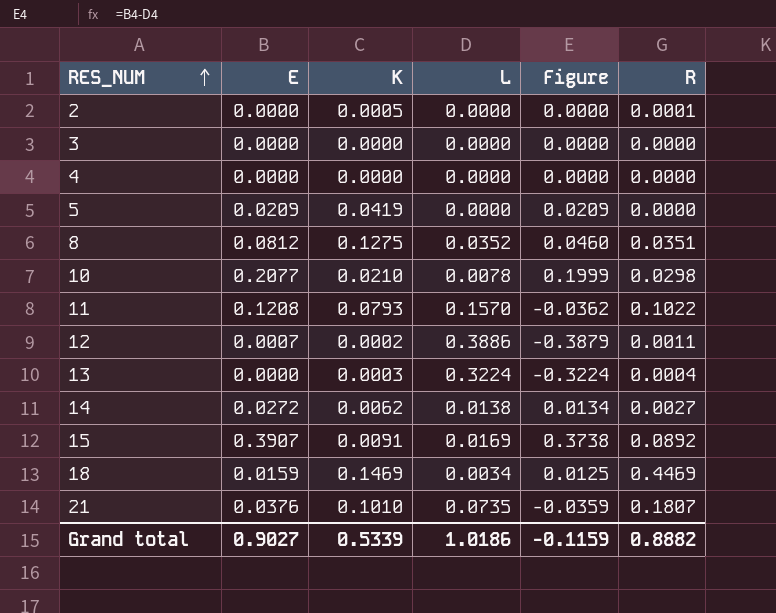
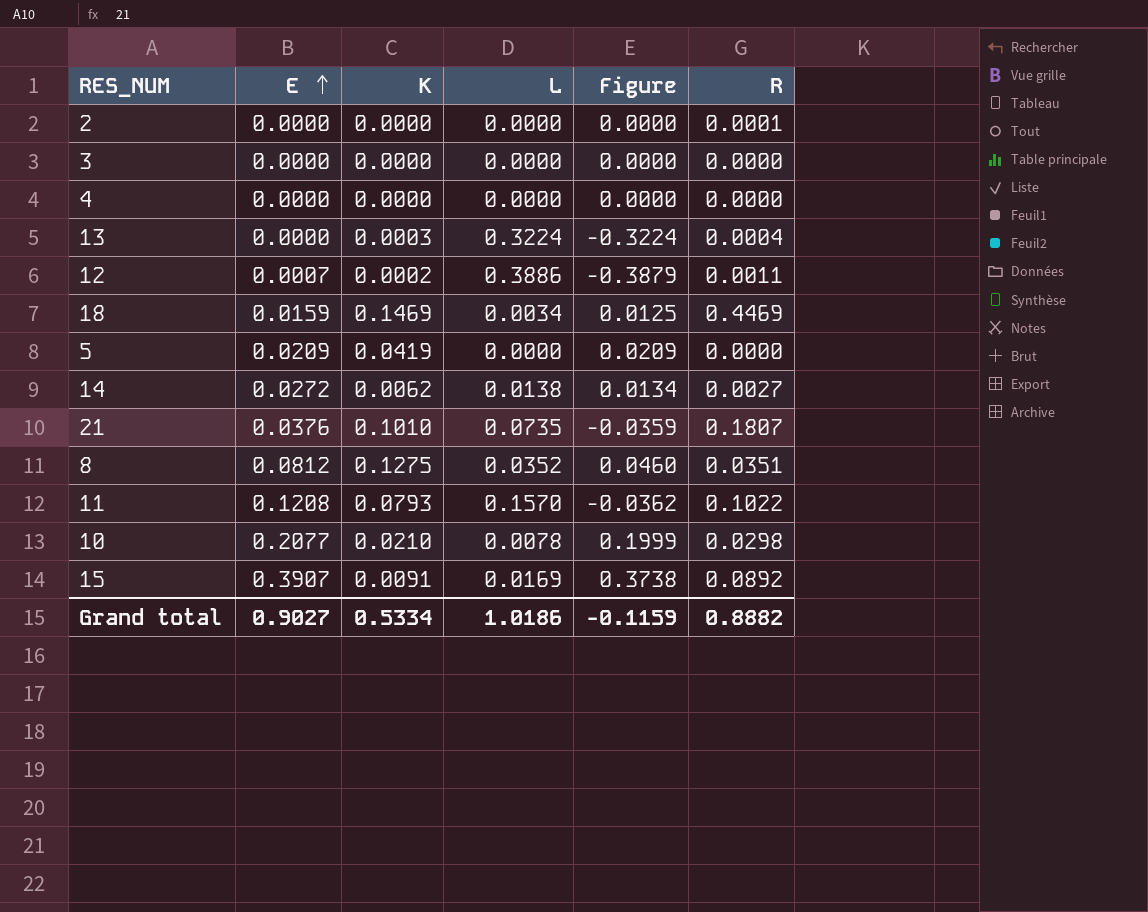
row order: RES_NUM ascending -> E ascending
2 | K: 0.0005 -> 0.0000
Grand total | K: 0.5339 -> 0.5334

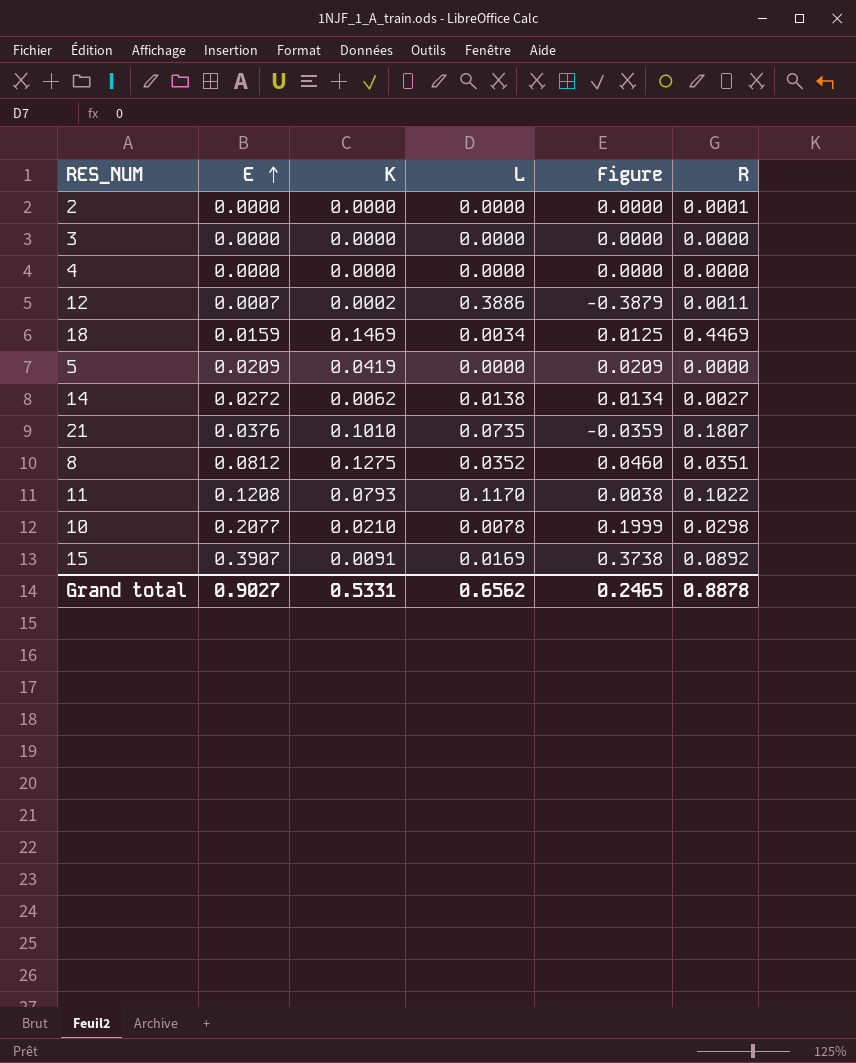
row 13: 0.0000 | 0.0003 | 0.3224 | -0.3224 | 0.0004 -> none
11 | L: 0.1570 -> 0.1170
11 | Figure: -0.0362 -> 0.0038
Grand total | K: 0.5334 -> 0.5331
Grand total | L: 1.0186 -> 0.6562
Grand total | Figure: -0.1159 -> 0.2465
Grand total | R: 0.8882 -> 0.8878

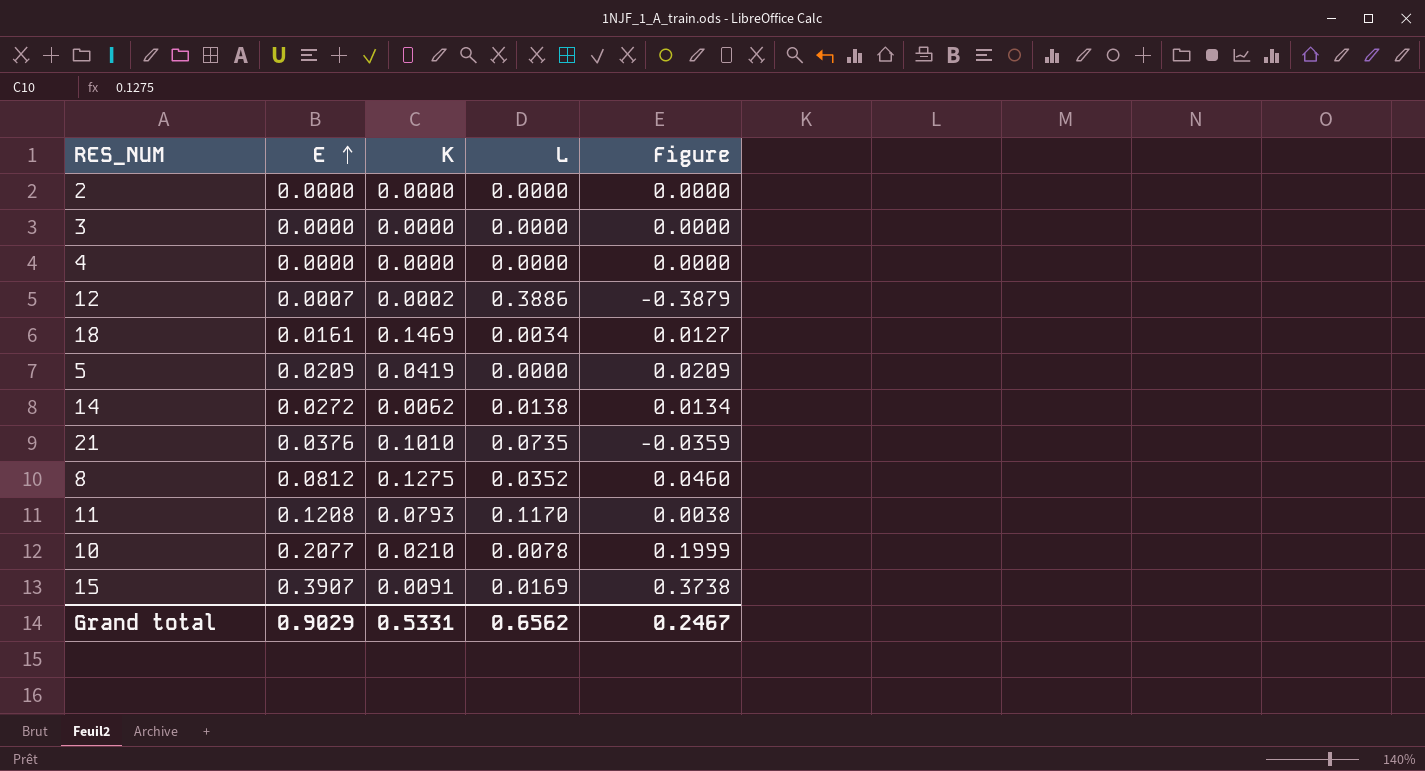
column R | position: 6 -> none
18 | E: 0.0159 -> 0.0161
18 | Figure: 0.0125 -> 0.0127
Grand total | E: 0.9027 -> 0.9029
Grand total | Figure: 0.2465 -> 0.2467

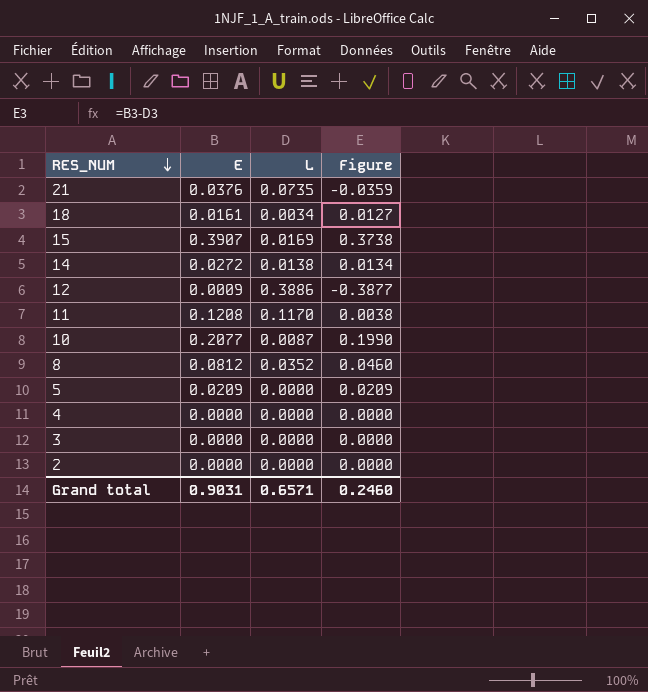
row order: E ascending -> RES_NUM descending
column K | position: 3 -> none
12 | E: 0.0007 -> 0.0009
12 | Figure: -0.3879 -> -0.3877
10 | L: 0.0078 -> 0.0087
10 | Figure: 0.1999 -> 0.1990
Grand total | E: 0.9029 -> 0.9031
Grand total | L: 0.6562 -> 0.6571
Grand total | Figure: 0.2467 -> 0.2460

